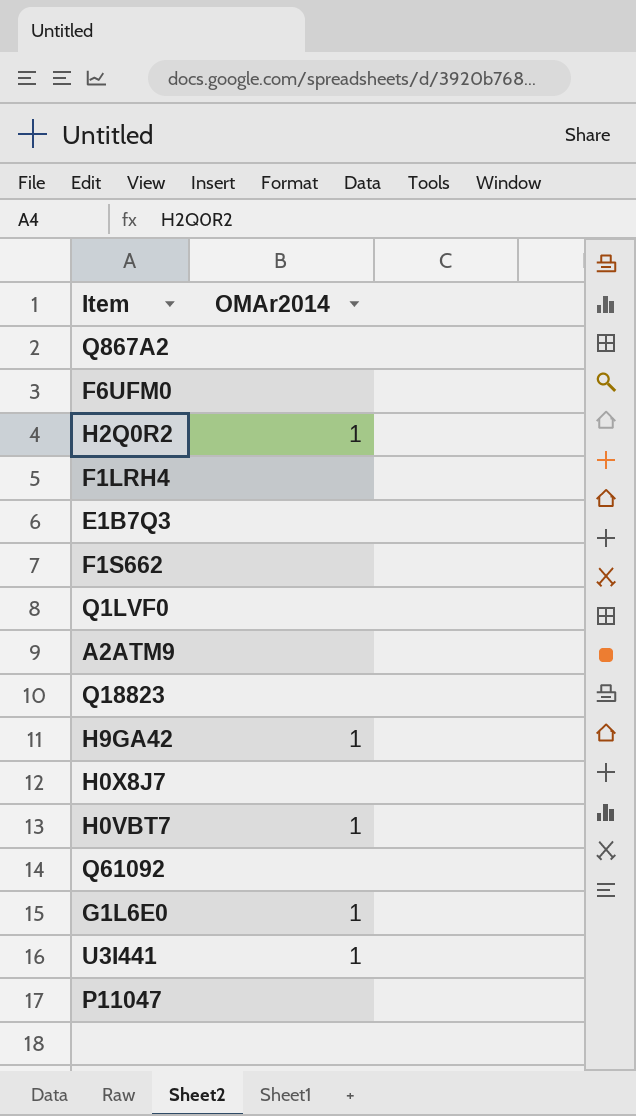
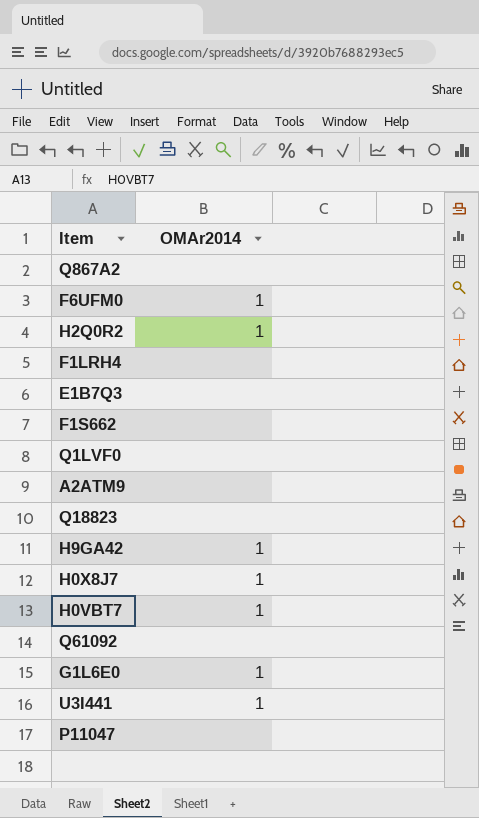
F6UFM0 | OMAr2014: none -> 1
H0X8J7 | OMAr2014: none -> 1

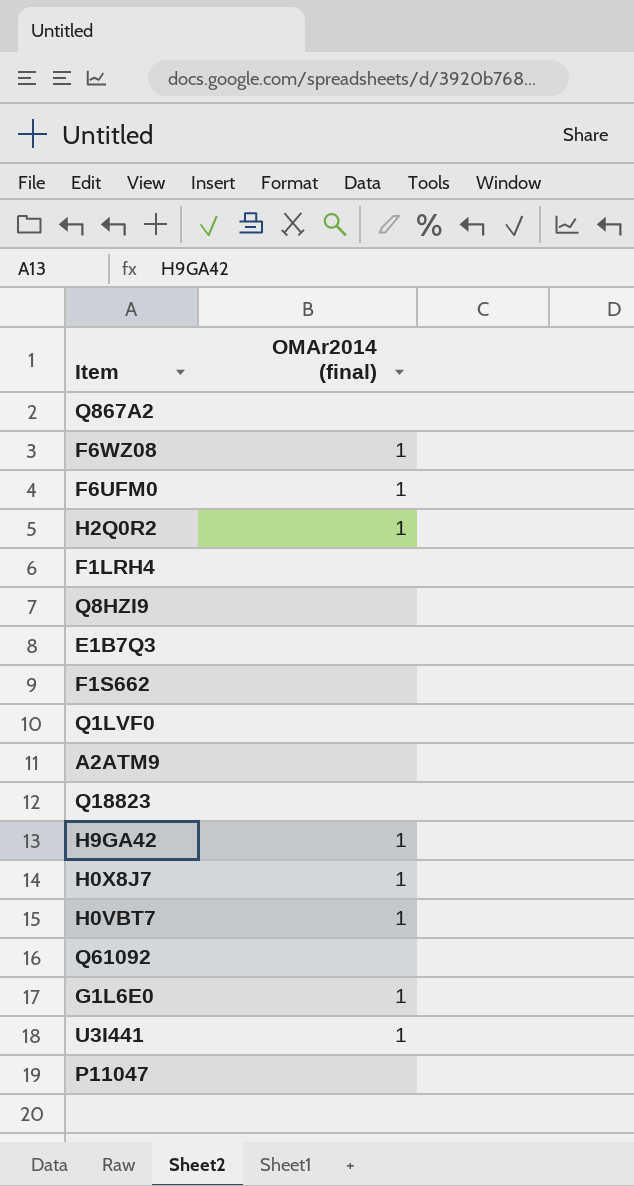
column name: OMAr2014 -> OMAr2014 (final)
row F6WZ08: none -> 1
row Q8HZI9: none -> none

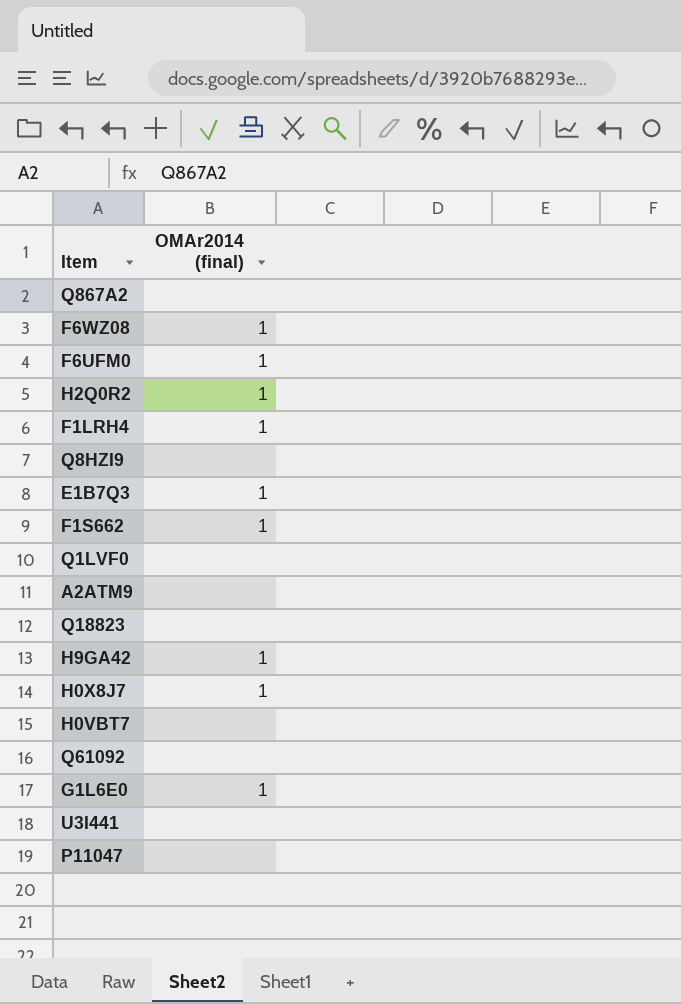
F1LRH4 | OMAr2014 (final): none -> 1
E1B7Q3 | OMAr2014 (final): none -> 1
F1S662 | OMAr2014 (final): none -> 1
H0VBT7 | OMAr2014 (final): 1 -> none
U3I441 | OMAr2014 (final): 1 -> none

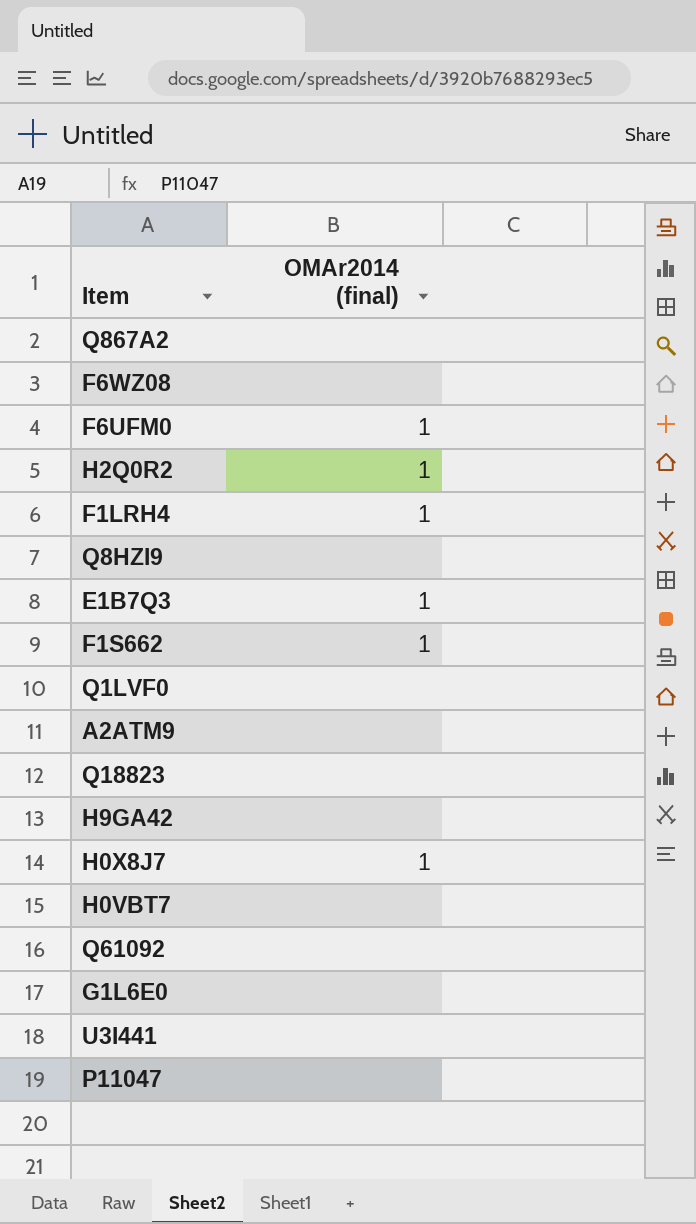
F6WZ08 | OMAr2014 (final): 1 -> none
H9GA42 | OMAr2014 (final): 1 -> none
G1L6E0 | OMAr2014 (final): 1 -> none

